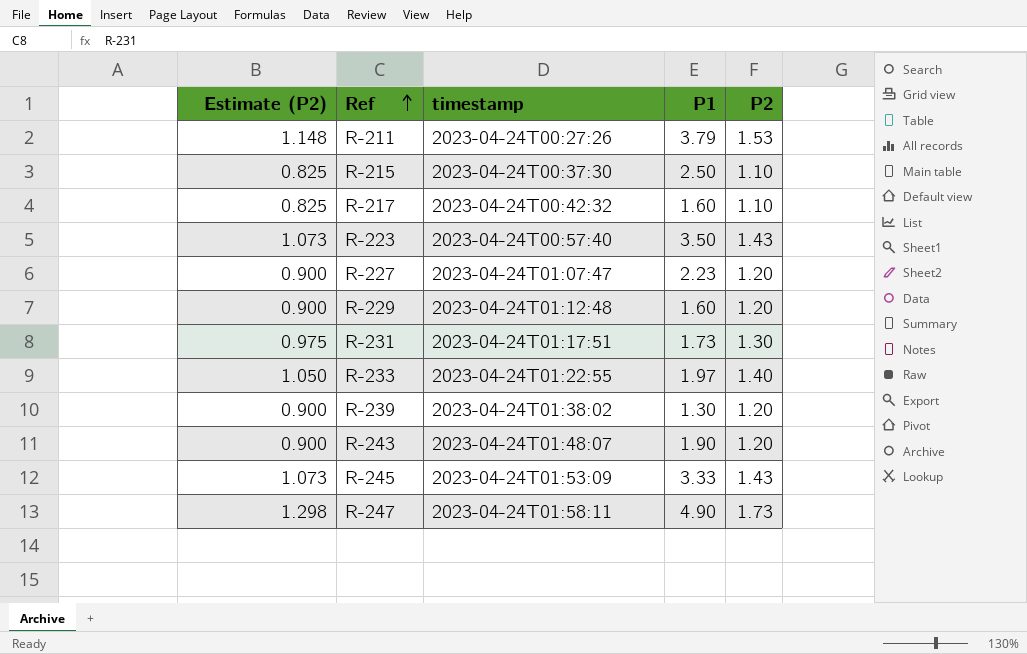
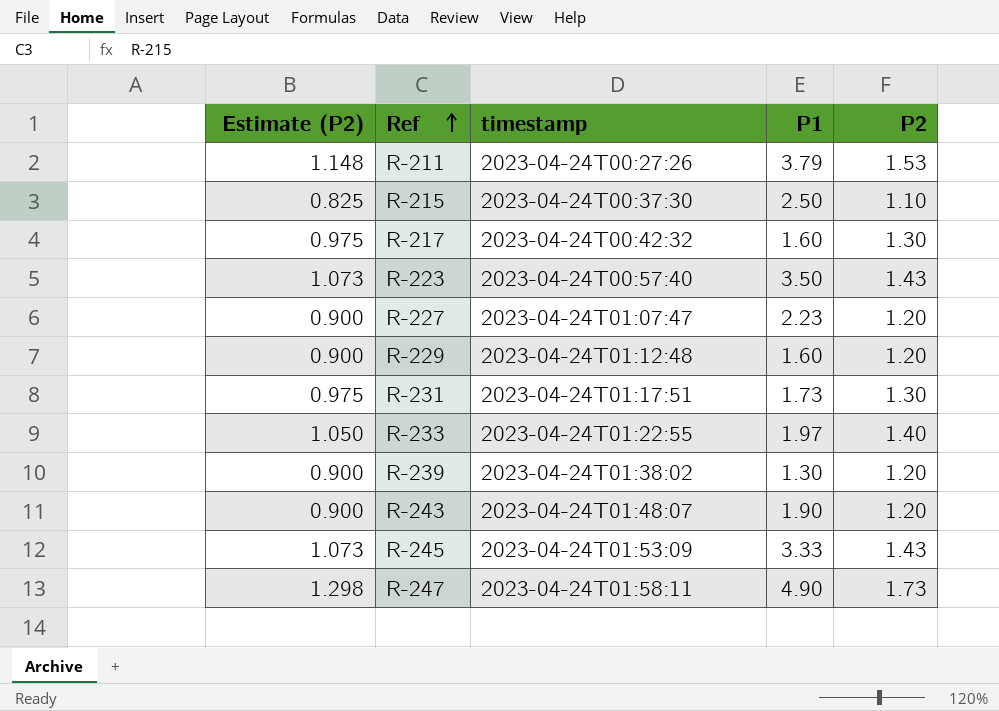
R-217 | Estimate (P2): 0.825 -> 0.975
R-217 | P2: 1.10 -> 1.30

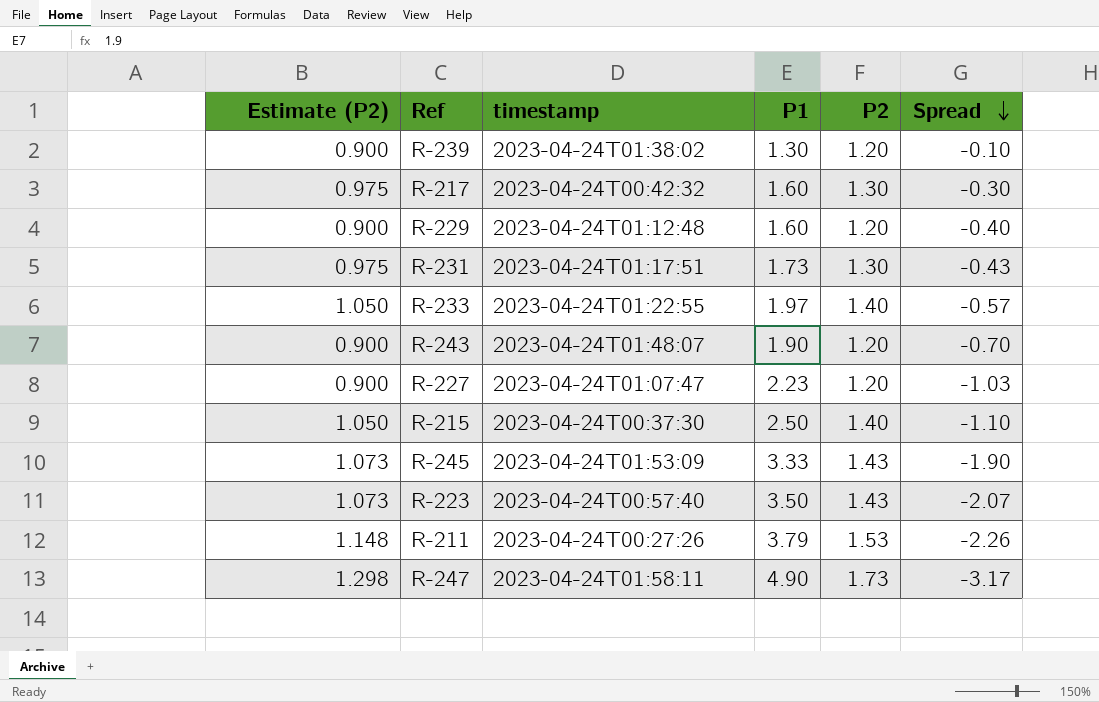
row order: Ref ascending -> Spread descending
column Spread | formula: none -> [P2] - [P1]
R-215 | Estimate (P2): 0.825 -> 1.050
R-215 | P2: 1.10 -> 1.40

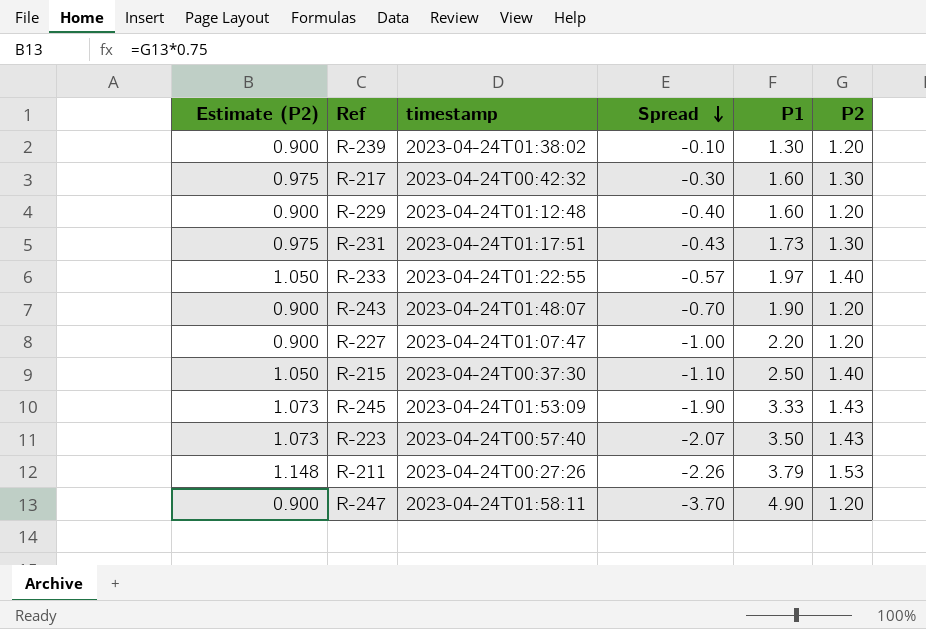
column Spread | position: 6 -> 4
R-227 | Spread: -1.03 -> -1.00
R-227 | P1: 2.23 -> 2.20
R-247 | Estimate (P2): 1.298 -> 0.900
R-247 | Spread: -3.17 -> -3.70
R-247 | P2: 1.73 -> 1.20

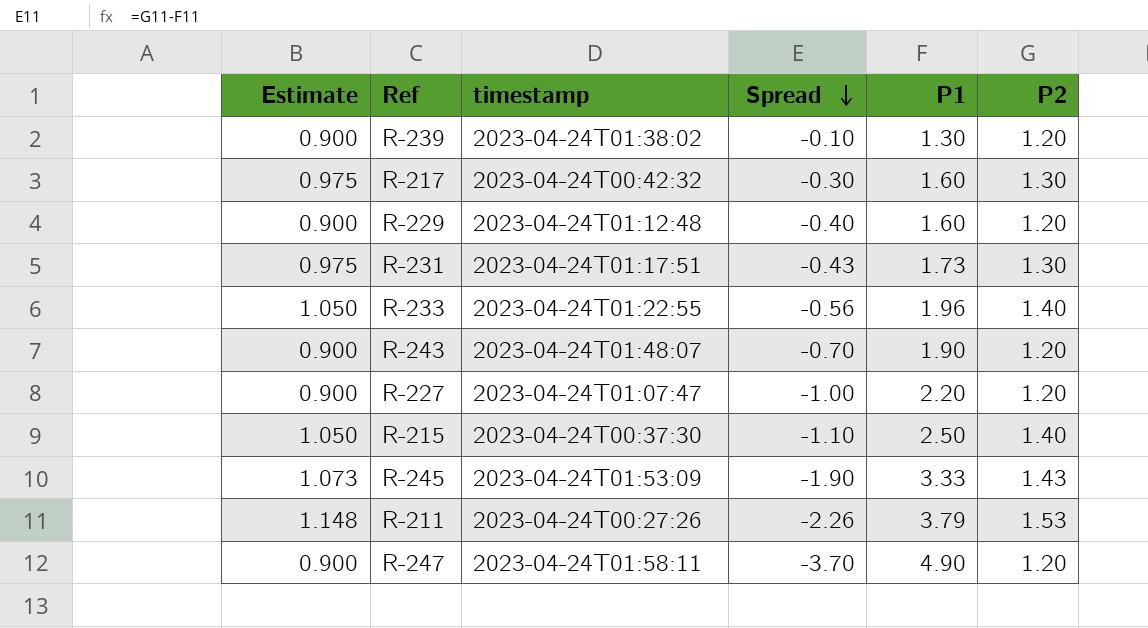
column name: Estimate (P2) -> Estimate
row R-223: 1.073 | 2023-04-24T00:57:40 | -2.07 | 3.50 | 1.43 -> none
R-233 | Spread: -0.57 -> -0.56
R-233 | P1: 1.97 -> 1.96

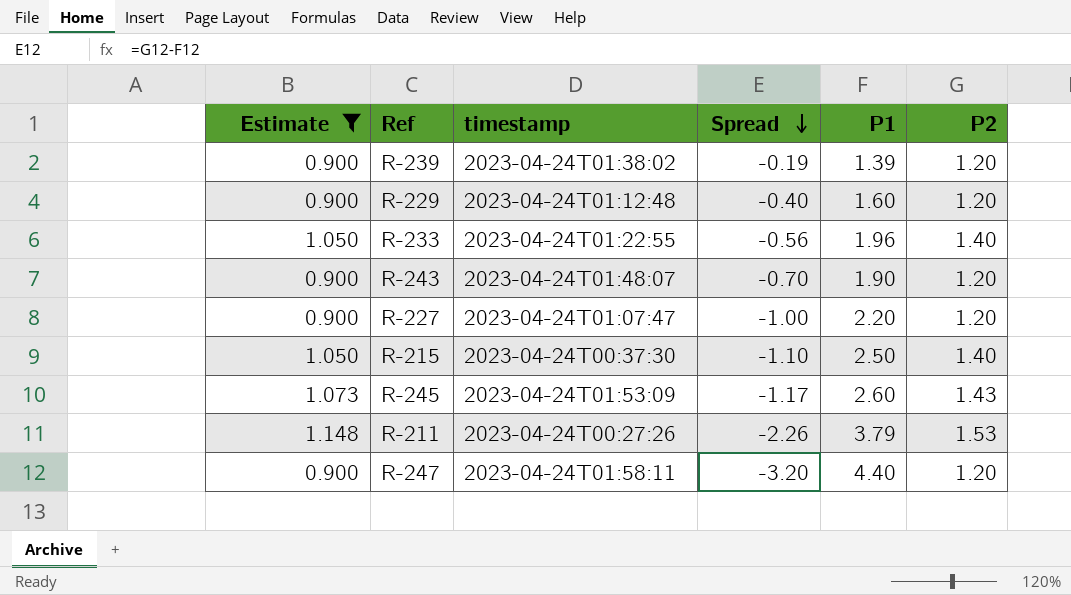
filter: none -> Estimate != 0.975
R-239 | Spread: -0.10 -> -0.19
R-239 | P1: 1.30 -> 1.39
R-245 | Spread: -1.90 -> -1.17
R-245 | P1: 3.33 -> 2.60
R-247 | Spread: -3.70 -> -3.20
R-247 | P1: 4.90 -> 4.40

